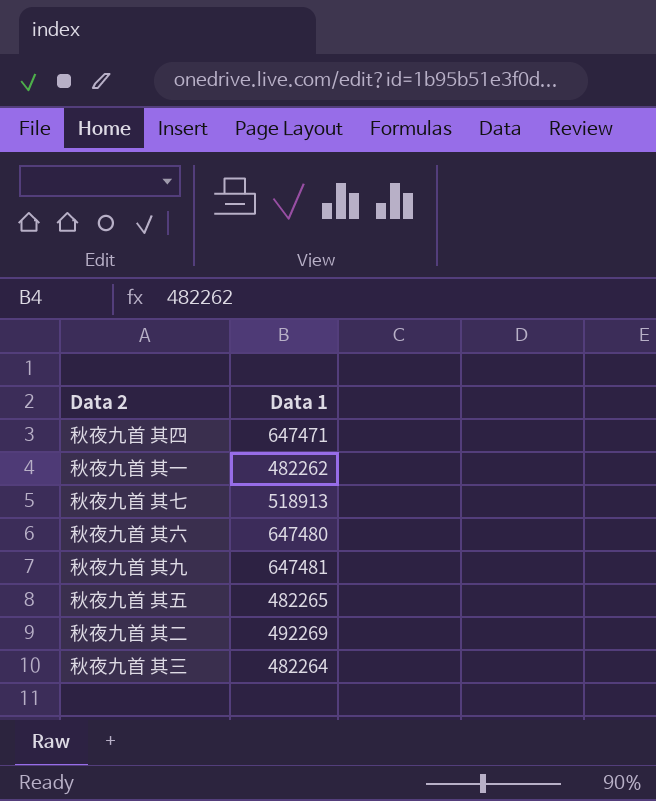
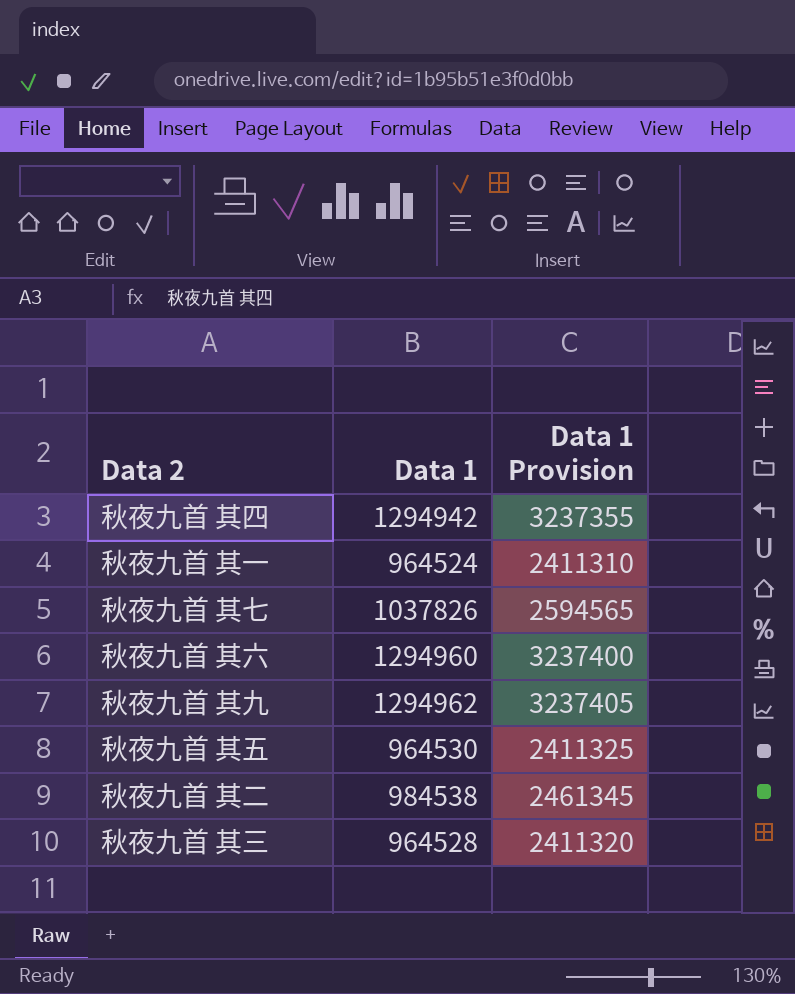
column Data 1 Provision | formula: none -> [Data 1] * 2.5
秋夜九首 其四 | Data 1: 647471 -> 1294942
秋夜九首 其一 | Data 1: 482262 -> 964524
秋夜九首 其七 | Data 1: 518913 -> 1037826
秋夜九首 其六 | Data 1: 647480 -> 1294960
秋夜九首 其九 | Data 1: 647481 -> 1294962
秋夜九首 其五 | Data 1: 482265 -> 964530
秋夜九首 其二 | Data 1: 492269 -> 984538
秋夜九首 其三 | Data 1: 482264 -> 964528

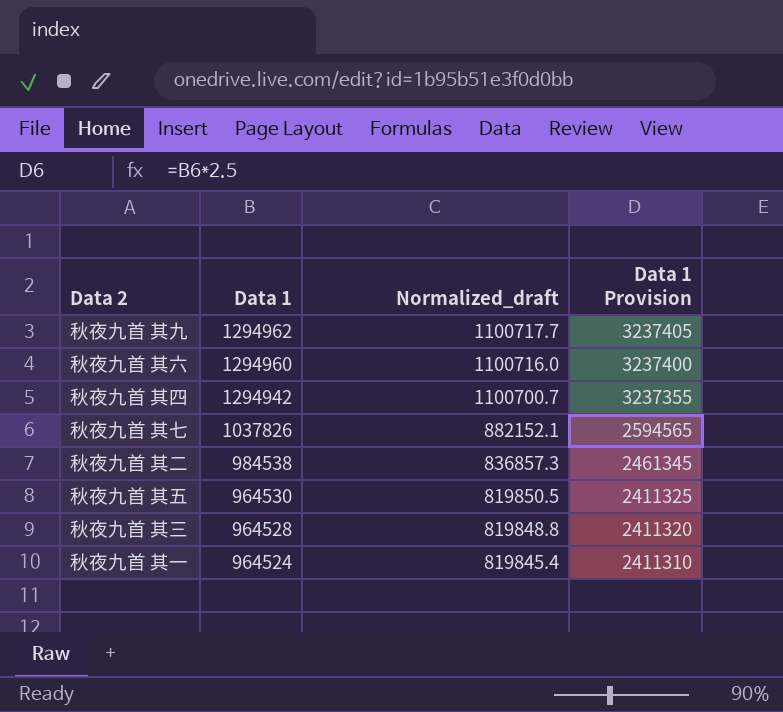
row order: none -> Data 1 descending
column Normalized_draft | formula: none -> [Data 1] * 0.85

